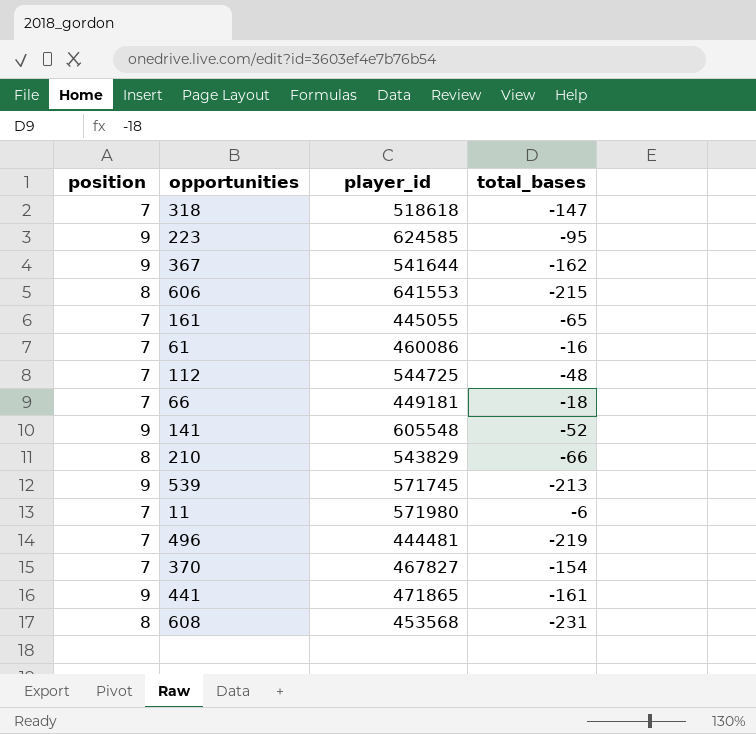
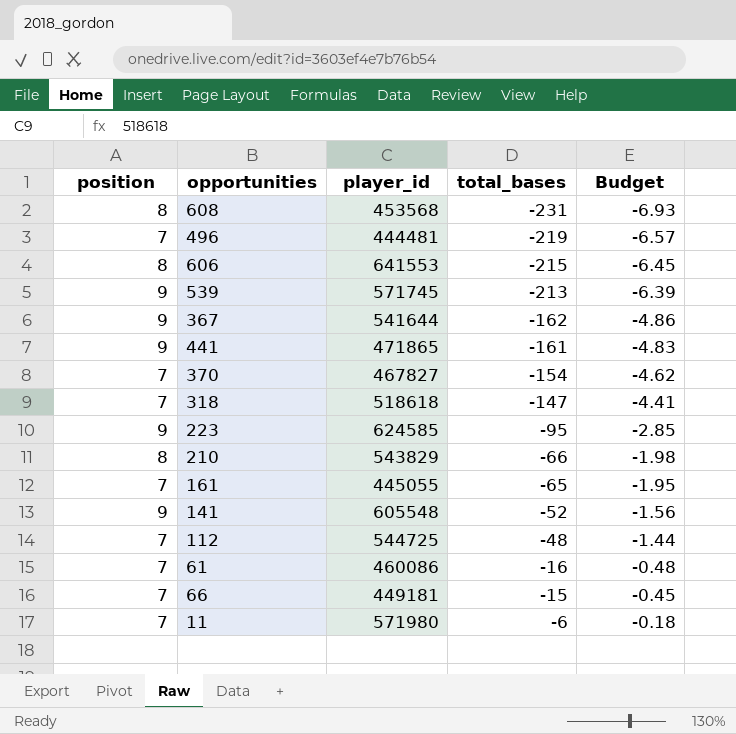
row order: none -> total_bases ascending
column Budget | formula: none -> [total_bases] * 0.03
66 | total_bases: -18 -> -15

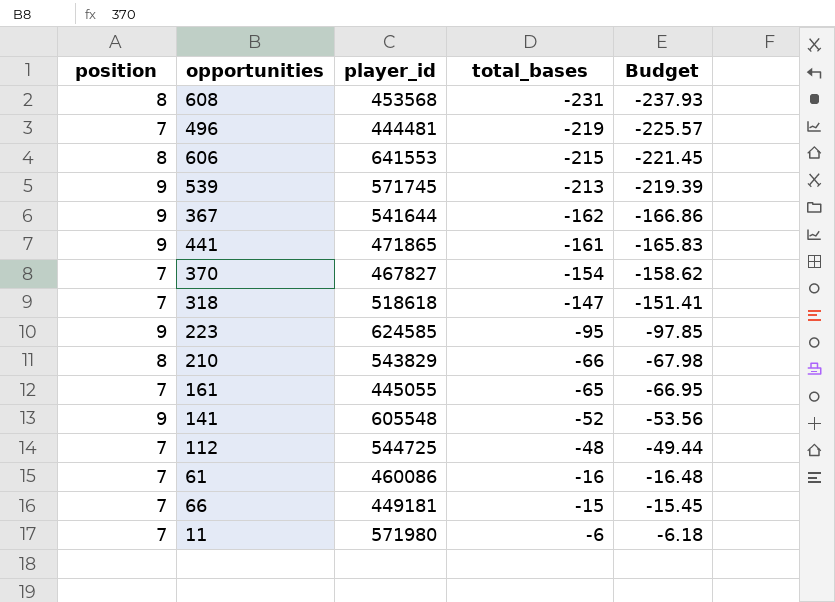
column Budget | formula: [total_bases] * 0.03 -> [total_bases] * 1.03

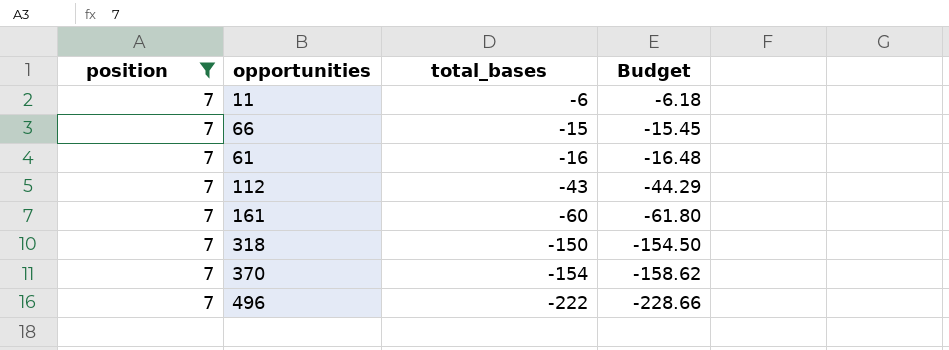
filter: none -> position = 7
row order: total_bases ascending -> total_bases descending
column player_id | position: 3 -> none
112 | total_bases: -48 -> -43
112 | Budget: -49.44 -> -44.29
161 | total_bases: -65 -> -60
161 | Budget: -66.95 -> -61.80
318 | total_bases: -147 -> -150
318 | Budget: -151.41 -> -154.50
496 | total_bases: -219 -> -222
496 | Budget: -225.57 -> -228.66

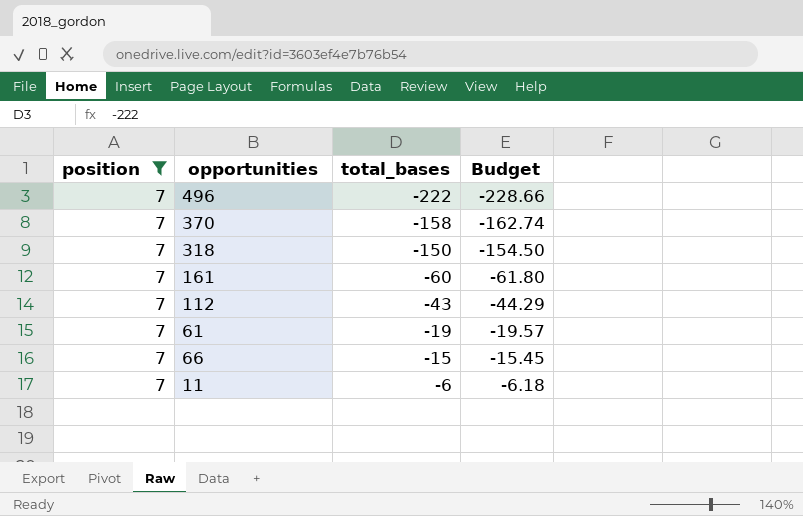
row order: total_bases descending -> total_bases ascending
370 | total_bases: -154 -> -158
370 | Budget: -158.62 -> -162.74
61 | total_bases: -16 -> -19
61 | Budget: -16.48 -> -19.57

